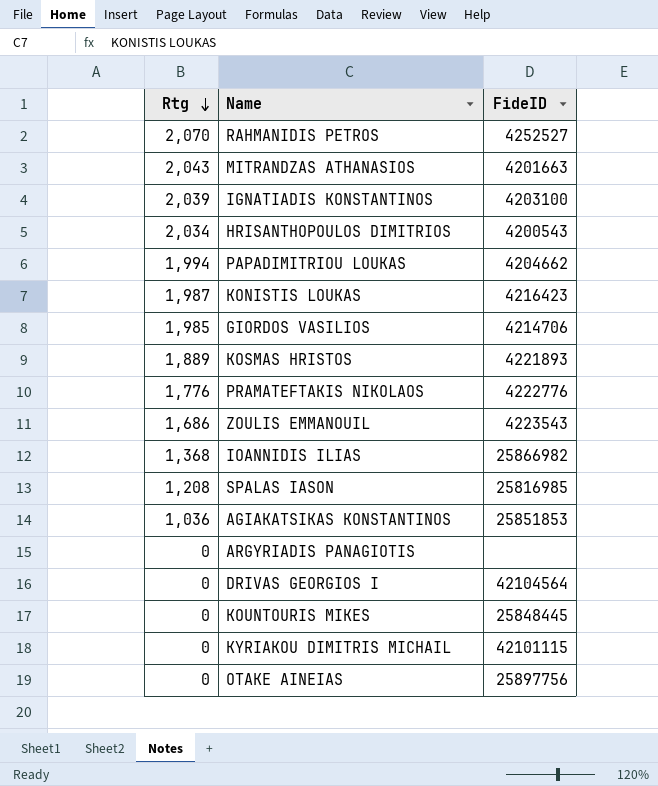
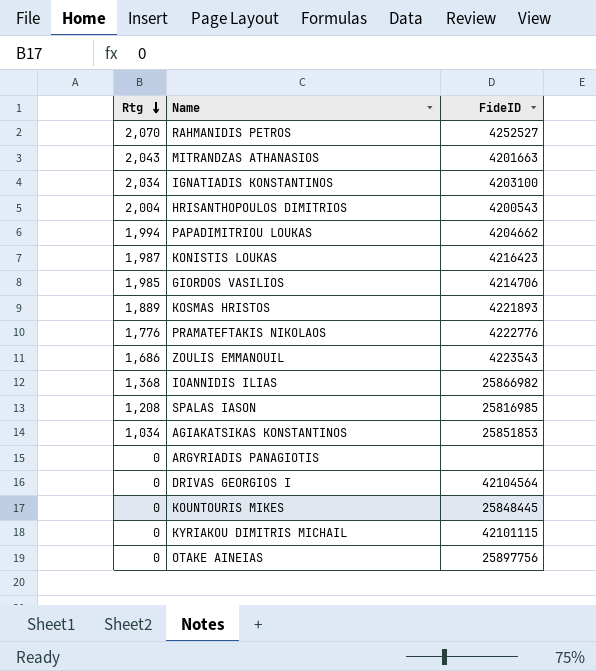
IGNATIADIS KONSTANTINOS | Rtg: 2,039 -> 2,034
HRISANTHOPOULOS DIMITRIOS | Rtg: 2,034 -> 2,004
AGIAKATSIKAS KONSTANTINOS | Rtg: 1,036 -> 1,034

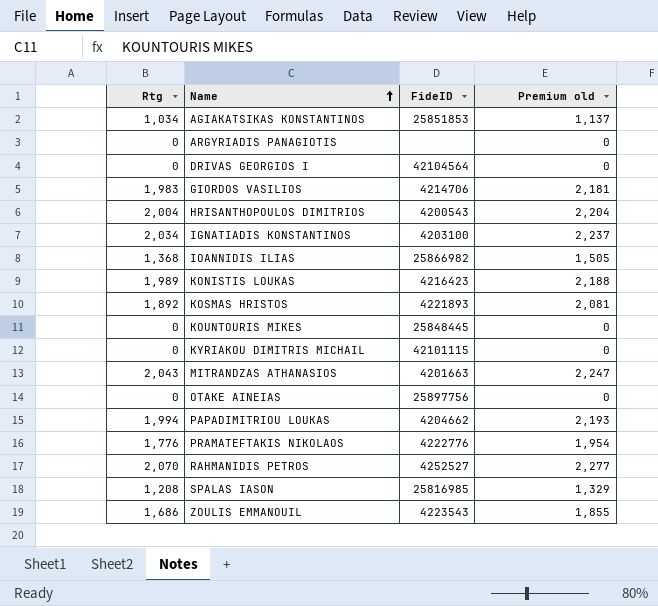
row order: Rtg descending -> Name ascending
column Premium old | formula: none -> [Rtg] * 1.1
GIORDOS VASILIOS | Rtg: 1,985 -> 1,983
KONISTIS LOUKAS | Rtg: 1,987 -> 1,989
KOSMAS HRISTOS | Rtg: 1,889 -> 1,892

